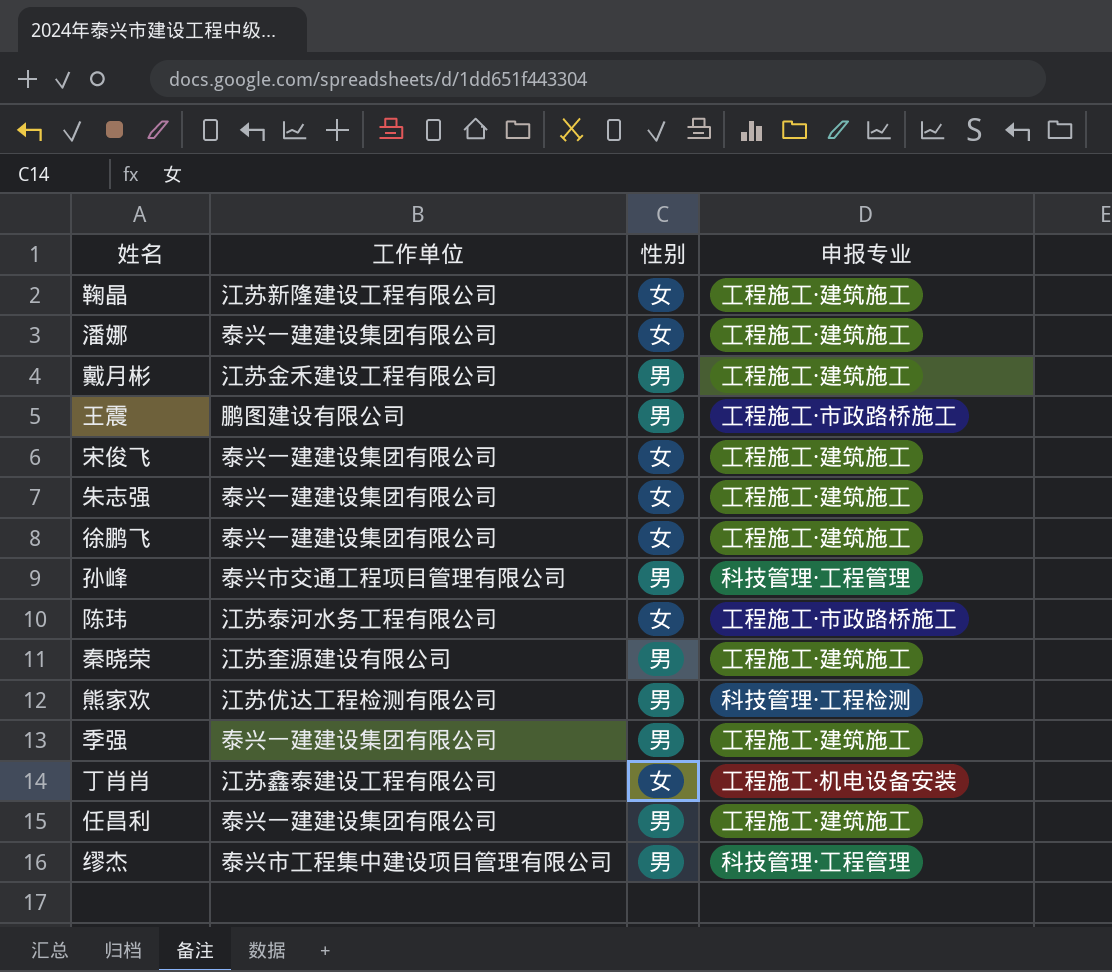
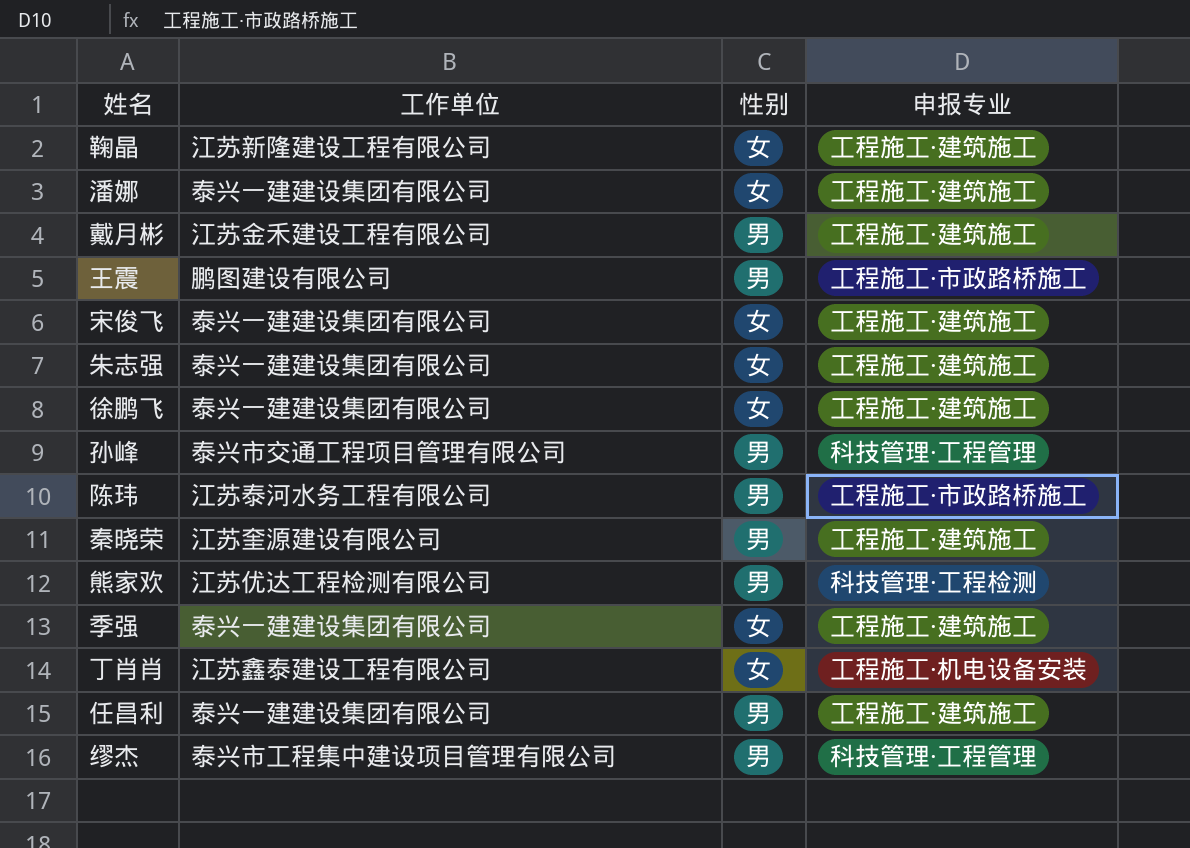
陈玮 | 性别: 女 -> 男
季强 | 性别: 男 -> 女

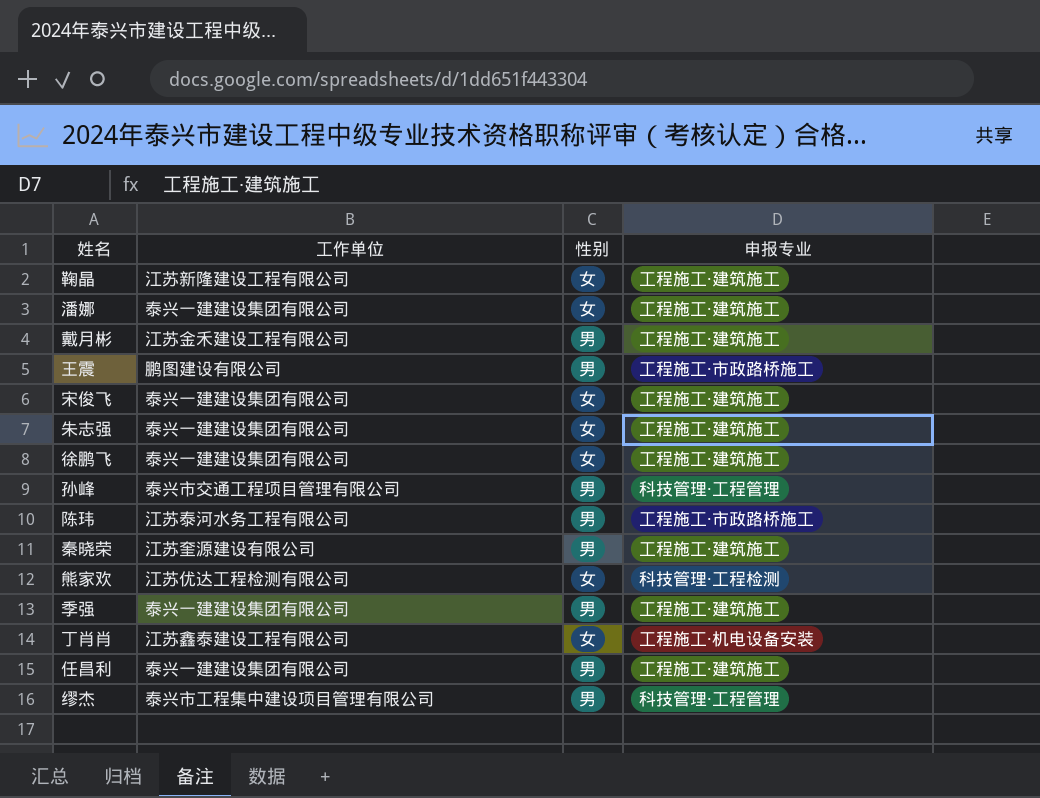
熊家欢 | 性别: 男 -> 女
季强 | 性别: 女 -> 男

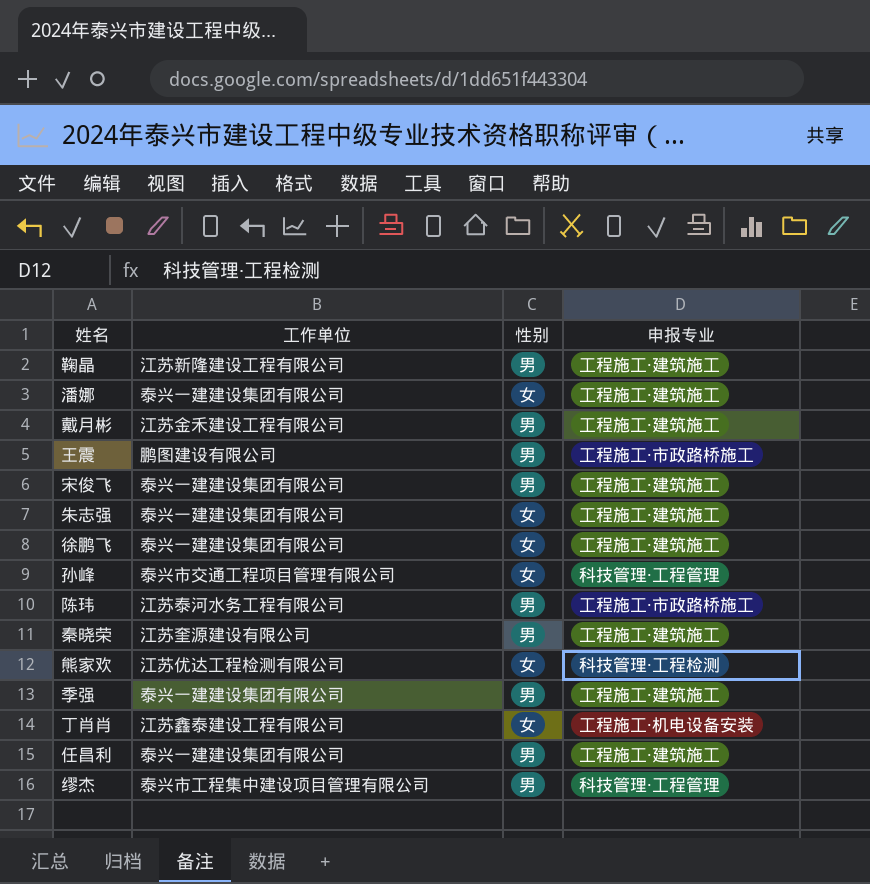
鞠晶 | 性别: 女 -> 男
宋俊飞 | 性别: 女 -> 男
孙峰 | 性别: 男 -> 女

